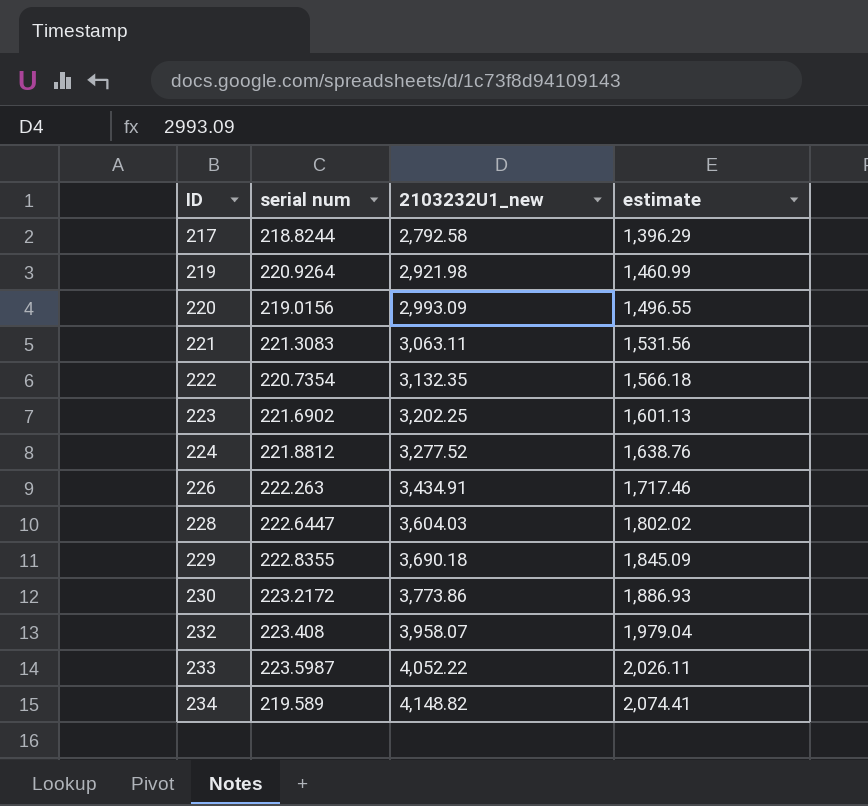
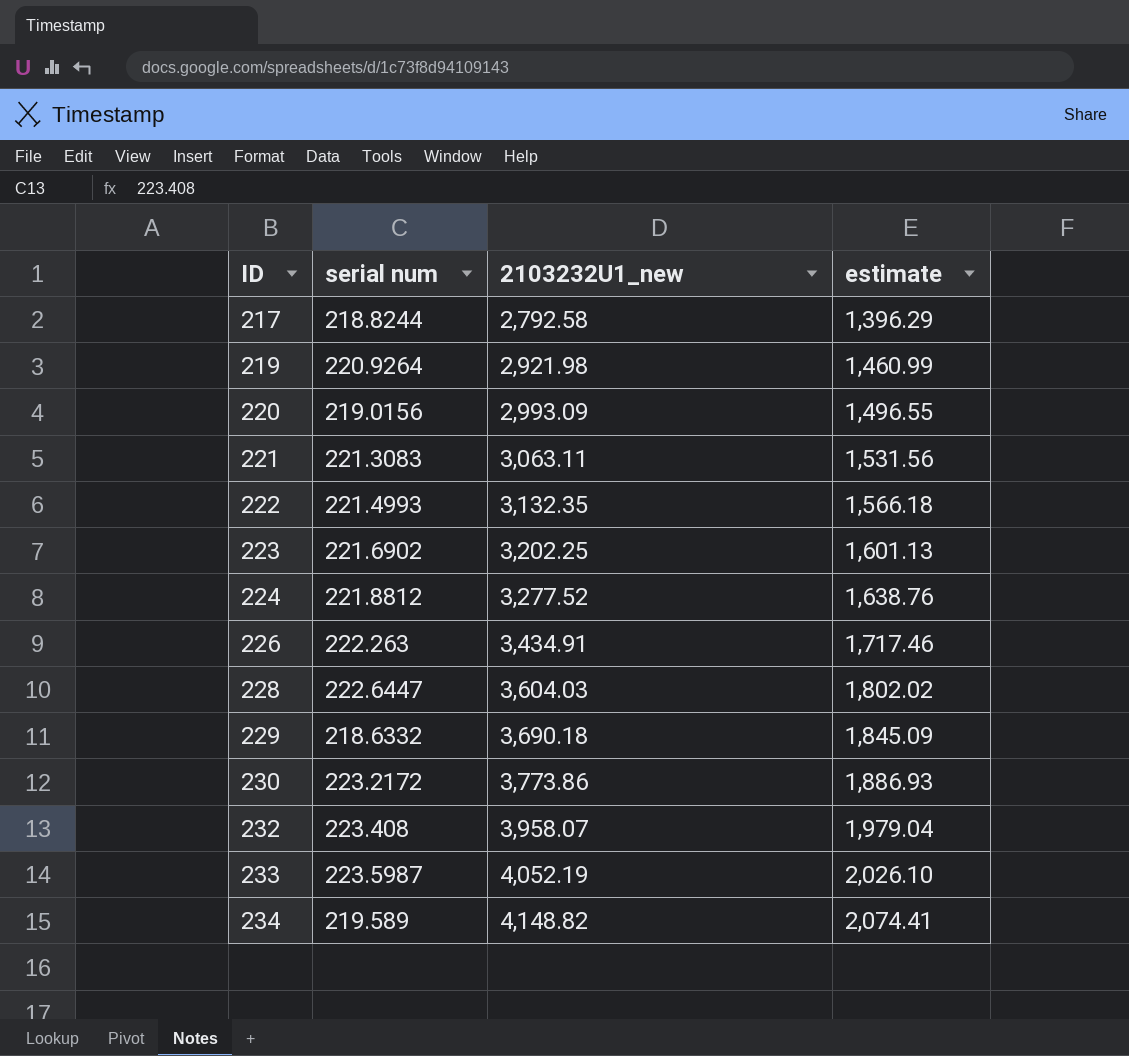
222 | serial num: 220.7354 -> 221.4993
229 | serial num: 222.8355 -> 218.6332
233 | 2103232U1_new: 4,052.22 -> 4,052.19
233 | estimate: 2,026.11 -> 2,026.10

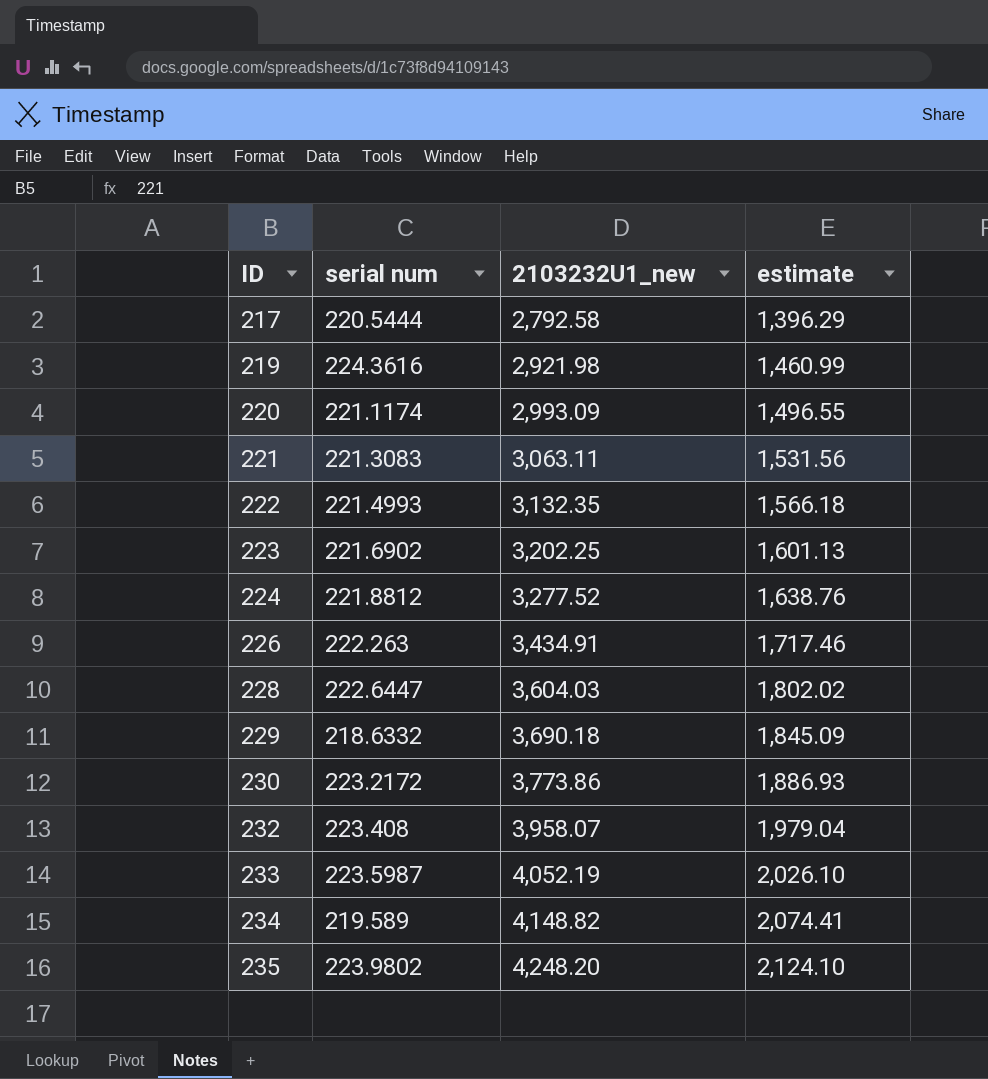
217 | serial num: 218.8244 -> 220.5444
219 | serial num: 220.9264 -> 224.3616
220 | serial num: 219.0156 -> 221.1174
row 235: none -> 223.9802 | 4,248.20 | 2,124.10

